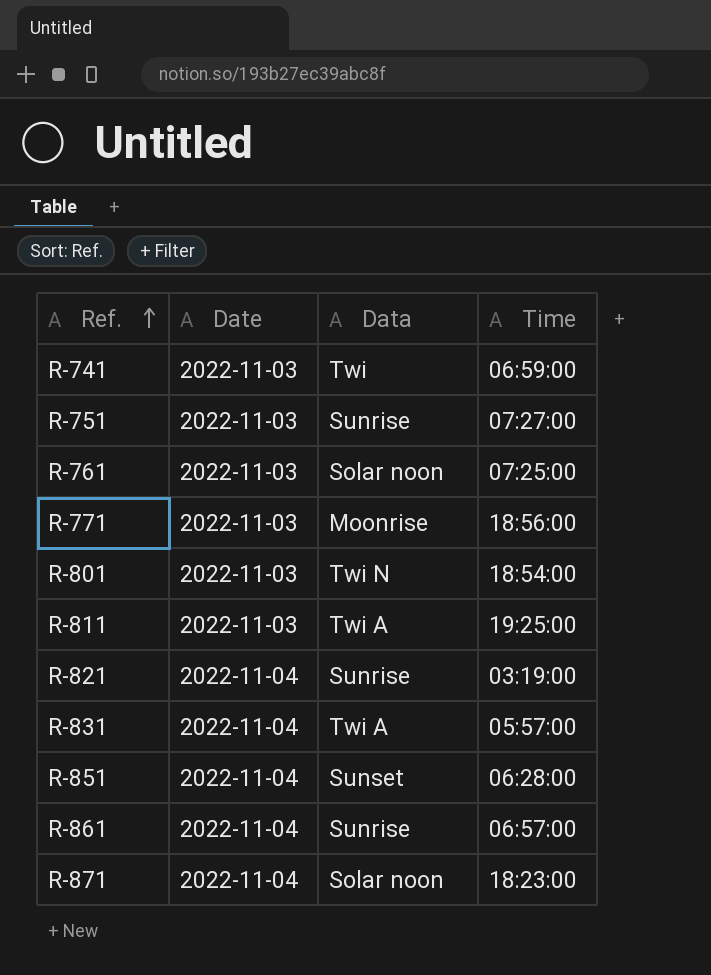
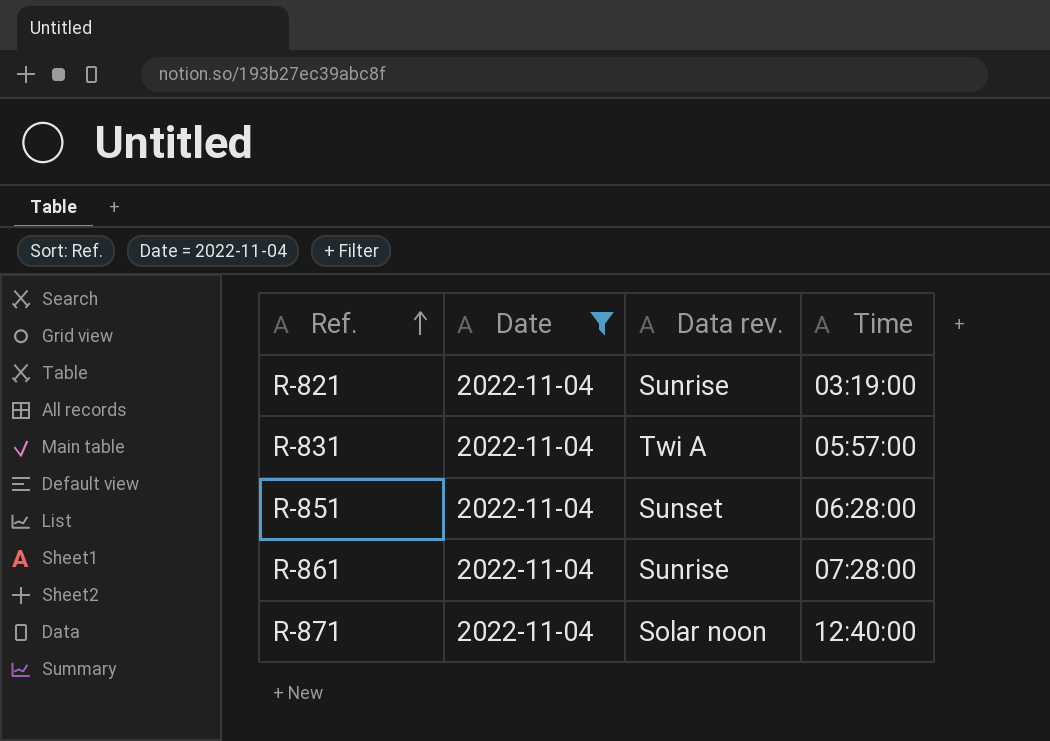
filter: none -> Date = 2022-11-04
column name: Data -> Data rev.
R-861 | Time: 06:57:00 -> 07:28:00
R-871 | Time: 18:23:00 -> 12:40:00

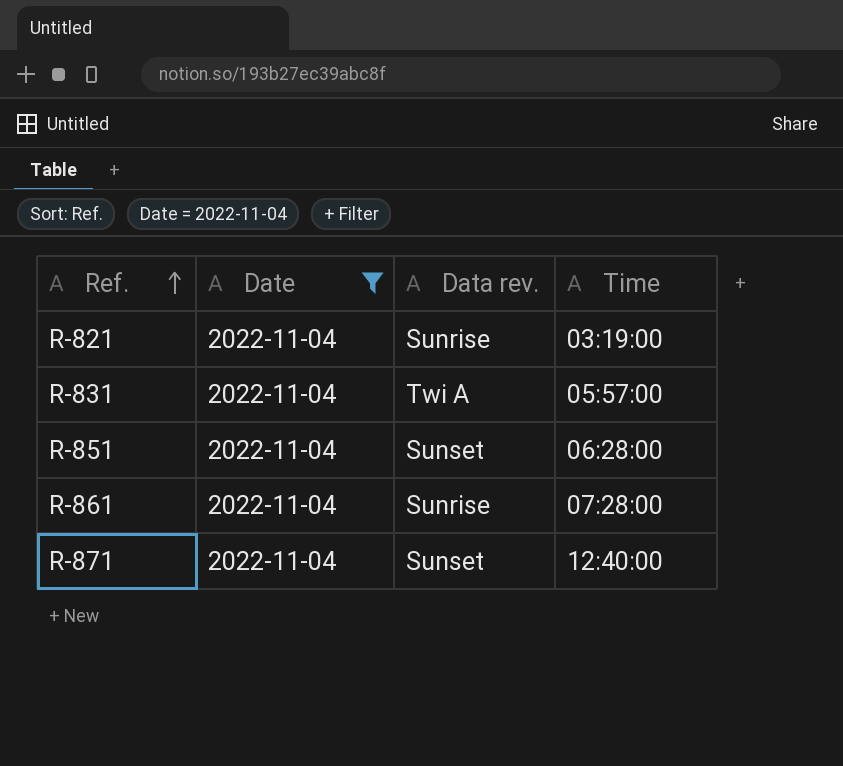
R-871 | Data rev.: Solar noon -> Sunset

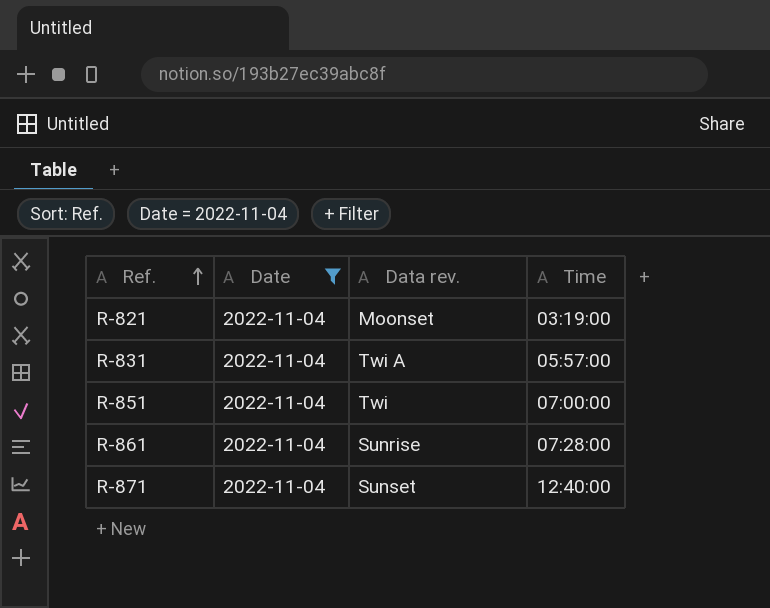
R-821 | Data rev.: Sunrise -> Moonset
R-851 | Data rev.: Sunset -> Twi
R-851 | Time: 06:28:00 -> 07:00:00

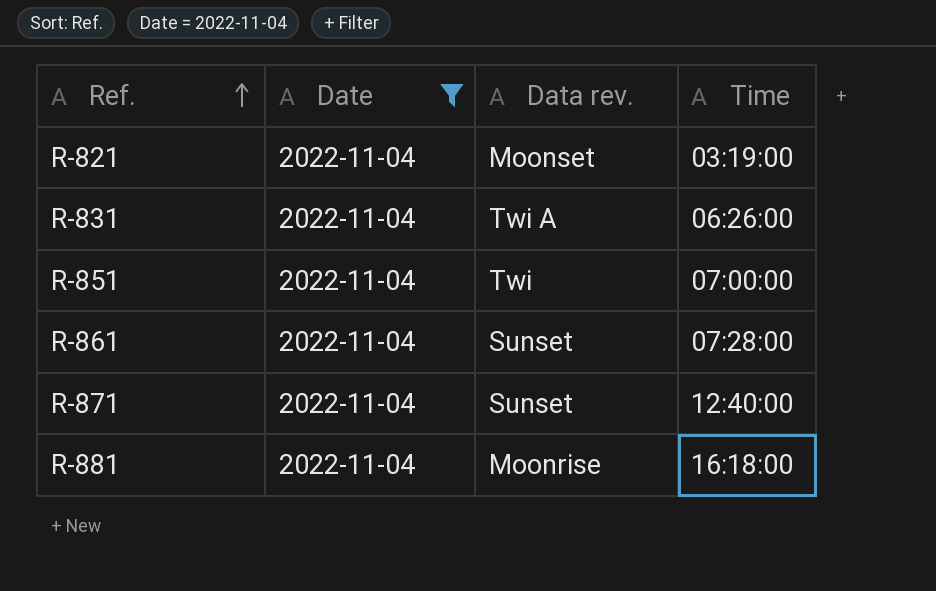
R-831 | Time: 05:57:00 -> 06:26:00
R-861 | Data rev.: Sunrise -> Sunset
row R-881: none -> 2022-11-04 | Moonrise | 16:18:00

